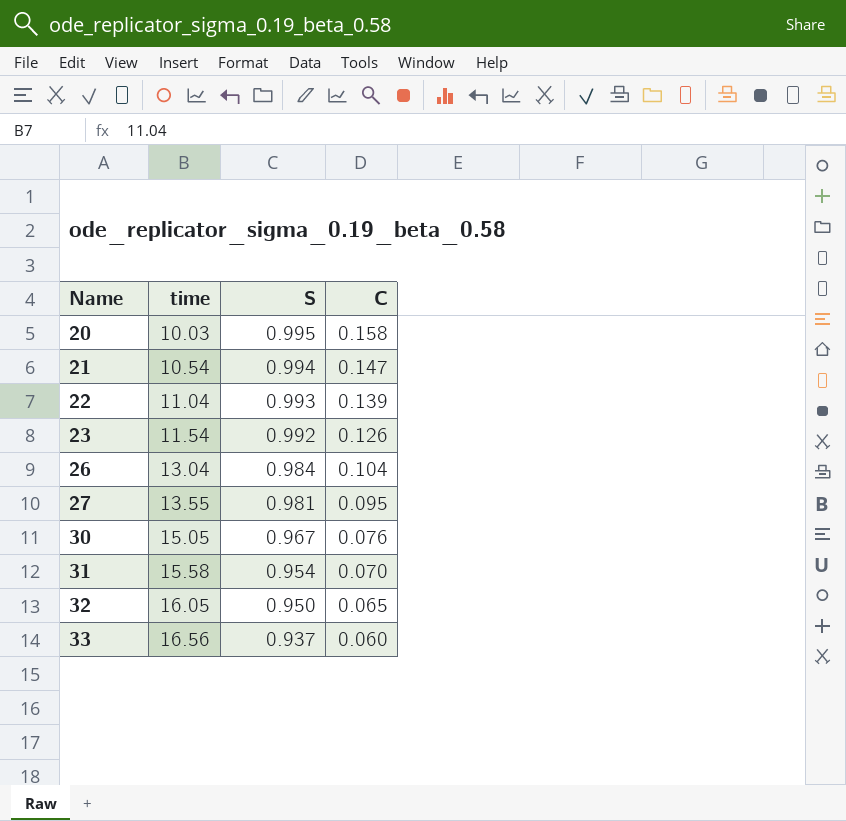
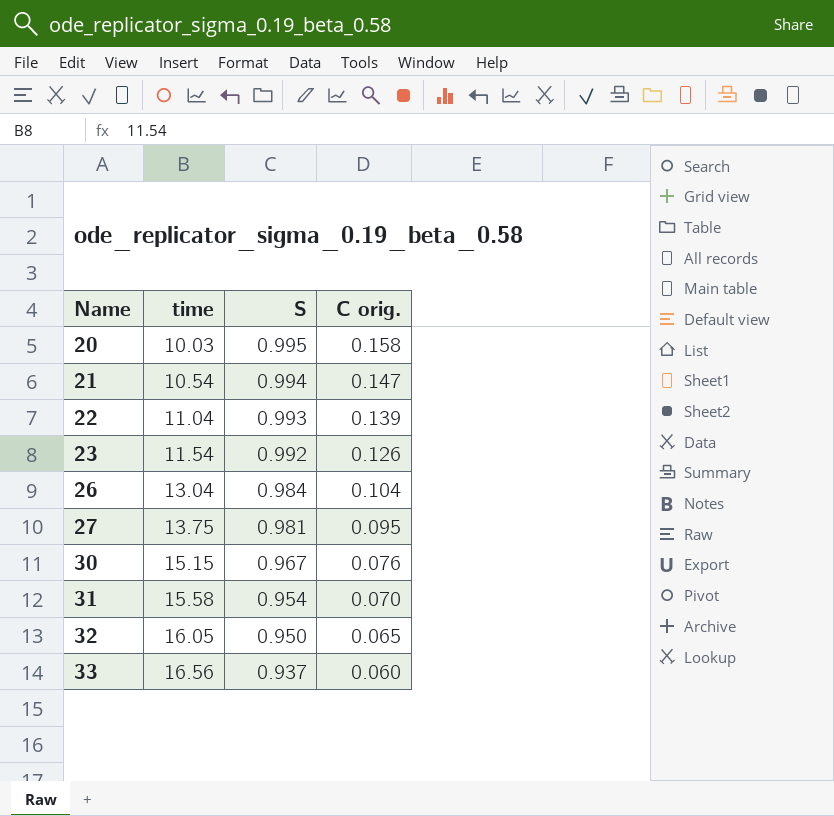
column name: C -> C orig.
27 | time: 13.55 -> 13.75
30 | time: 15.05 -> 15.15

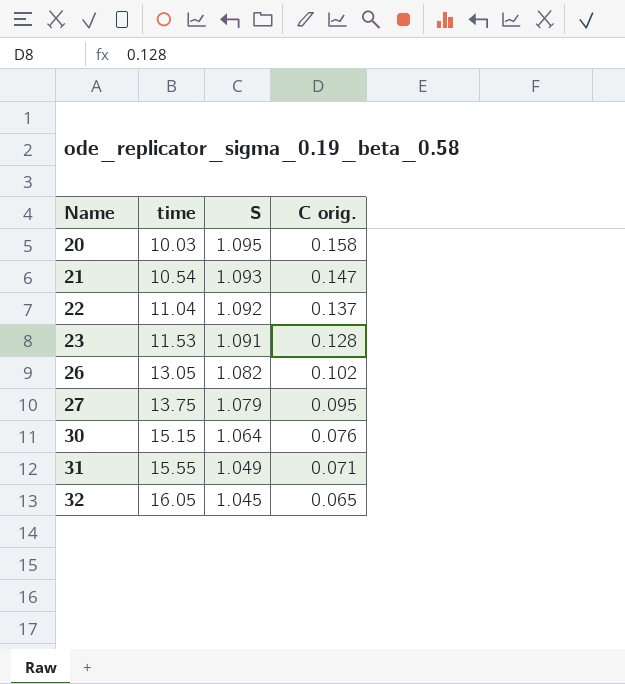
row 33: 16.56 | 0.937 | 0.060 -> none
20 | S: 0.995 -> 1.095
21 | S: 0.994 -> 1.093
22 | S: 0.993 -> 1.092
22 | C orig.: 0.139 -> 0.137
23 | time: 11.54 -> 11.53
23 | S: 0.992 -> 1.091
23 | C orig.: 0.126 -> 0.128
26 | time: 13.04 -> 13.05
26 | S: 0.984 -> 1.082
26 | C orig.: 0.104 -> 0.102
27 | S: 0.981 -> 1.079
30 | S: 0.967 -> 1.064
31 | time: 15.58 -> 15.55
31 | S: 0.954 -> 1.049
31 | C orig.: 0.070 -> 0.071
32 | S: 0.950 -> 1.045

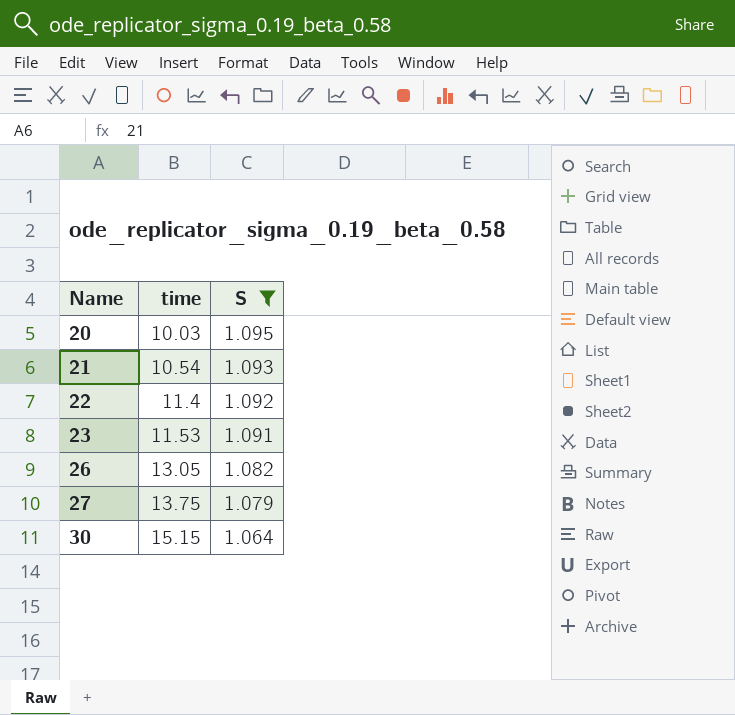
filter: none -> S >= 1.064
column C orig. | position: 4 -> none
22 | time: 11.04 -> 11.4

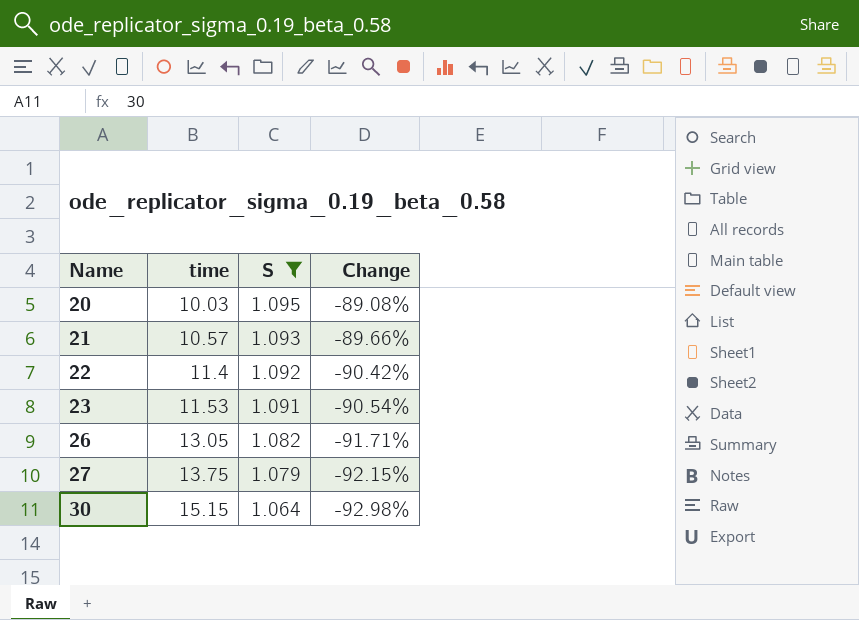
column Change | formula: none -> ([S] - [time]) / [time]
21 | time: 10.54 -> 10.57

